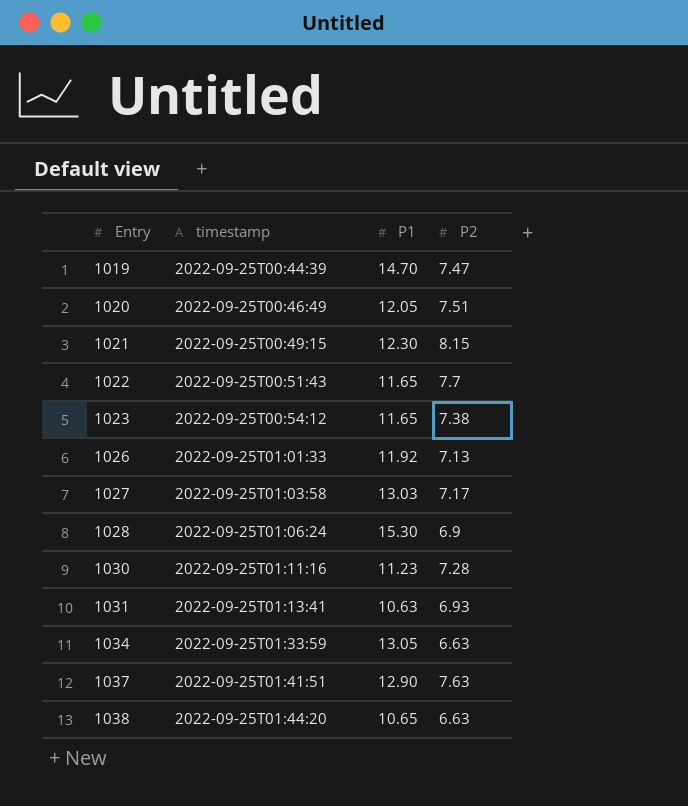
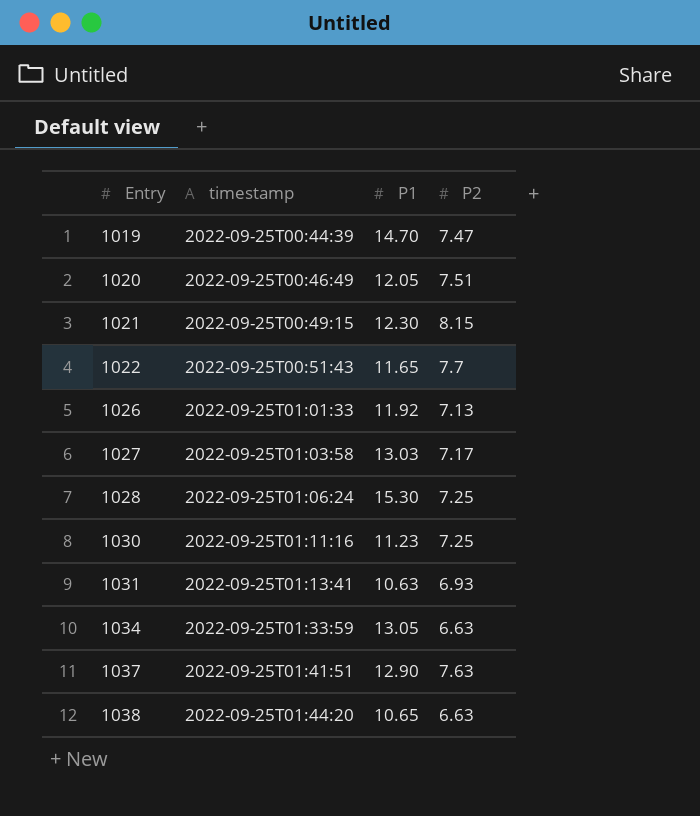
row 1023: 2022-09-25T00:54:12 | 11.65 | 7.38 -> none
1028 | P2: 6.9 -> 7.25
1030 | P2: 7.28 -> 7.25

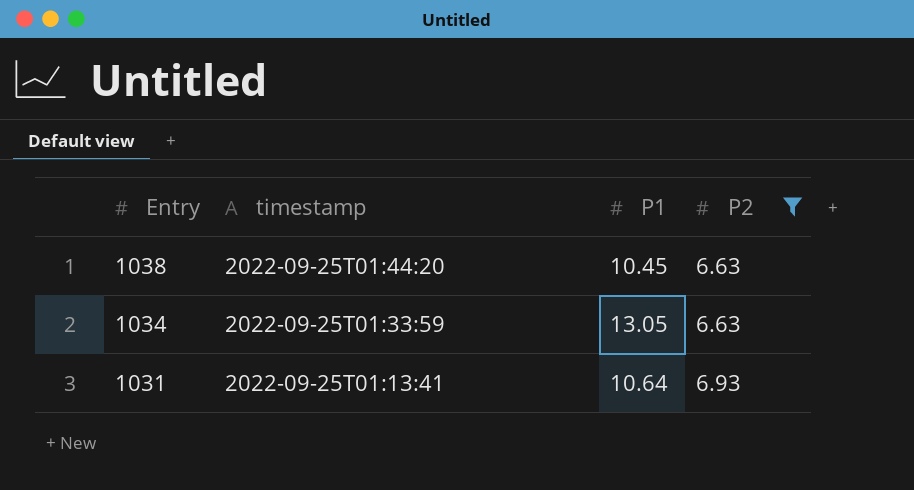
filter: none -> P2 <= 6.93
row order: Entry ascending -> Entry descending
1038 | P1: 10.65 -> 10.45
1031 | P1: 10.63 -> 10.64

